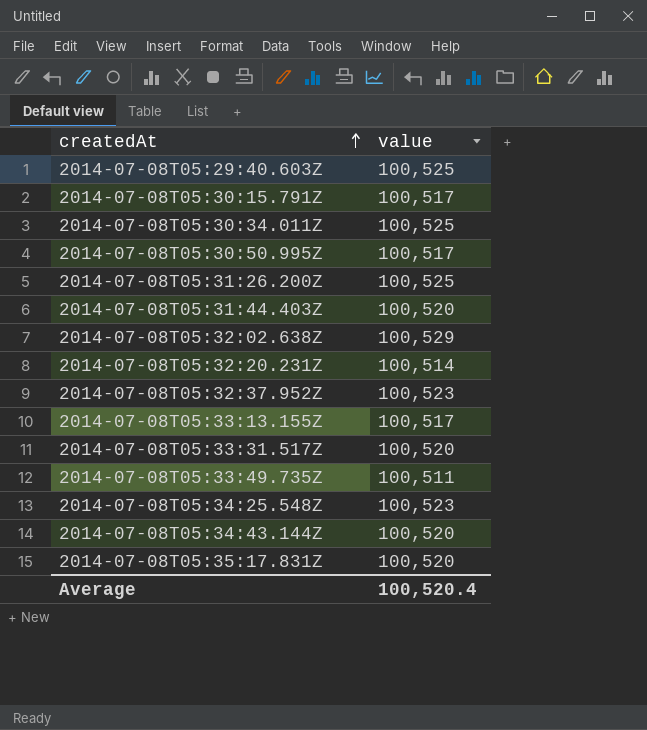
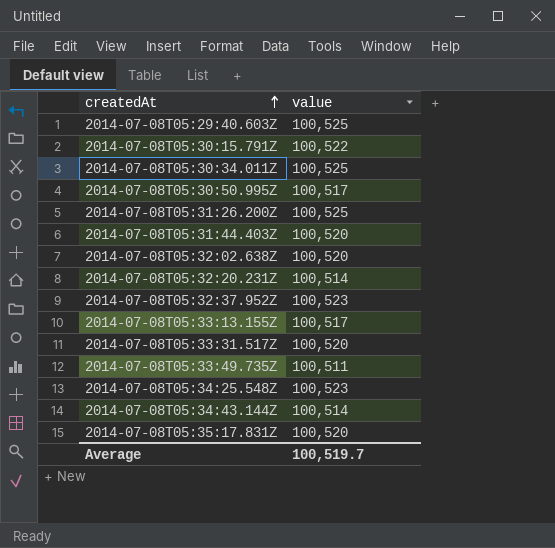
2014-07-08T05:30:15.791Z | value: 100,517 -> 100,522
2014-07-08T05:32:02.638Z | value: 100,529 -> 100,520
2014-07-08T05:34:43.144Z | value: 100,520 -> 100,514
Average | value: 100,520.4 -> 100,519.7

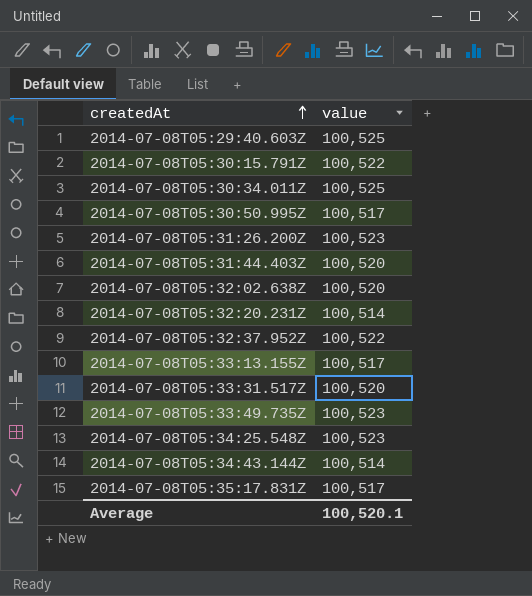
2014-07-08T05:31:26.200Z | value: 100,525 -> 100,523
2014-07-08T05:32:37.952Z | value: 100,523 -> 100,522
2014-07-08T05:33:49.735Z | value: 100,511 -> 100,523
2014-07-08T05:35:17.831Z | value: 100,520 -> 100,517
Average | value: 100,519.7 -> 100,520.1

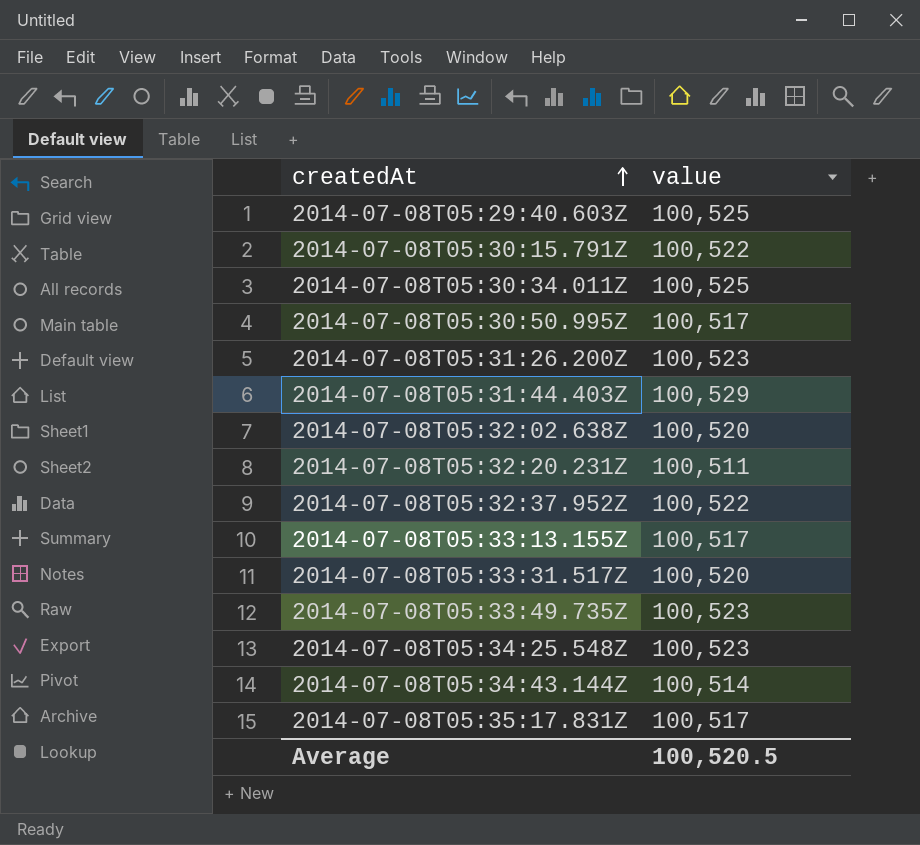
2014-07-08T05:31:44.403Z | value: 100,520 -> 100,529
2014-07-08T05:32:20.231Z | value: 100,514 -> 100,511
Average | value: 100,520.1 -> 100,520.5

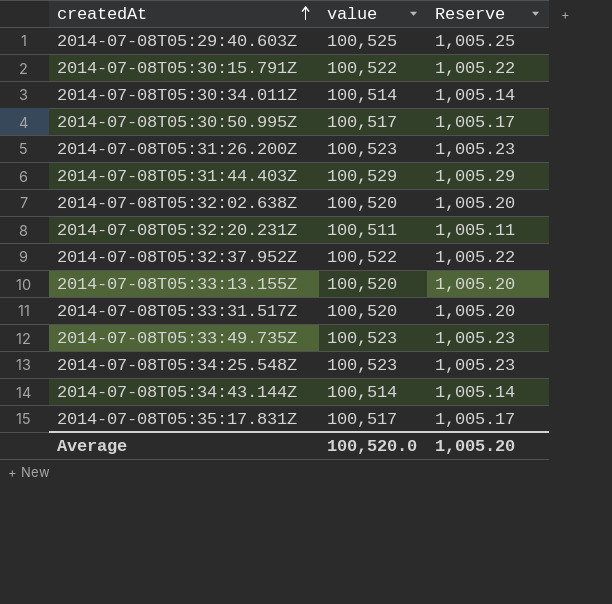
column Reserve | formula: none -> [value] * 0.01
2014-07-08T05:30:34.011Z | value: 100,525 -> 100,514
2014-07-08T05:33:13.155Z | value: 100,517 -> 100,520
Average | value: 100,520.5 -> 100,520.0

